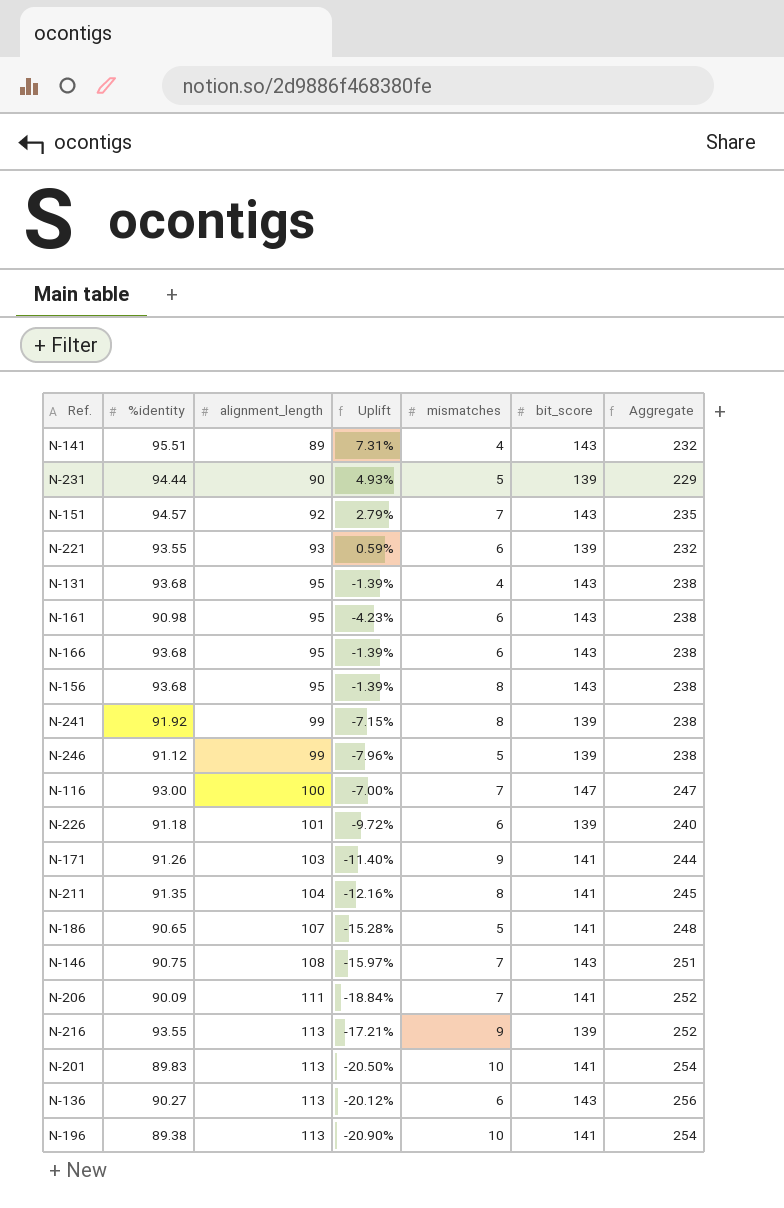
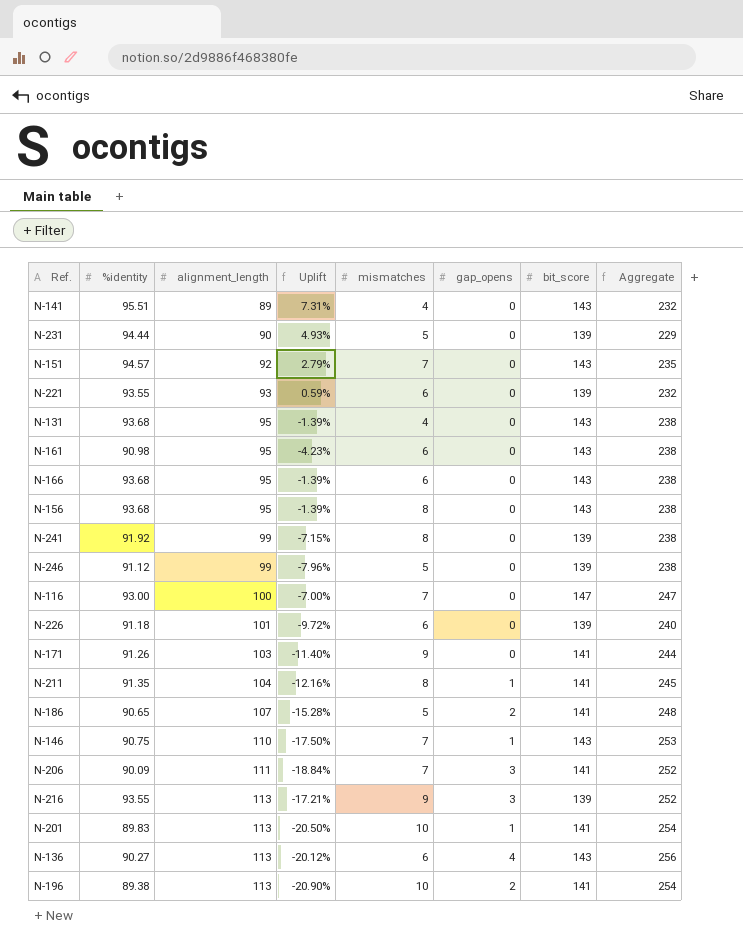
column gap_opens | position: none -> 6
N-146 | alignment_length: 108 -> 110
N-146 | Uplift: -15.97% -> -17.50%
N-146 | Aggregate: 251 -> 253

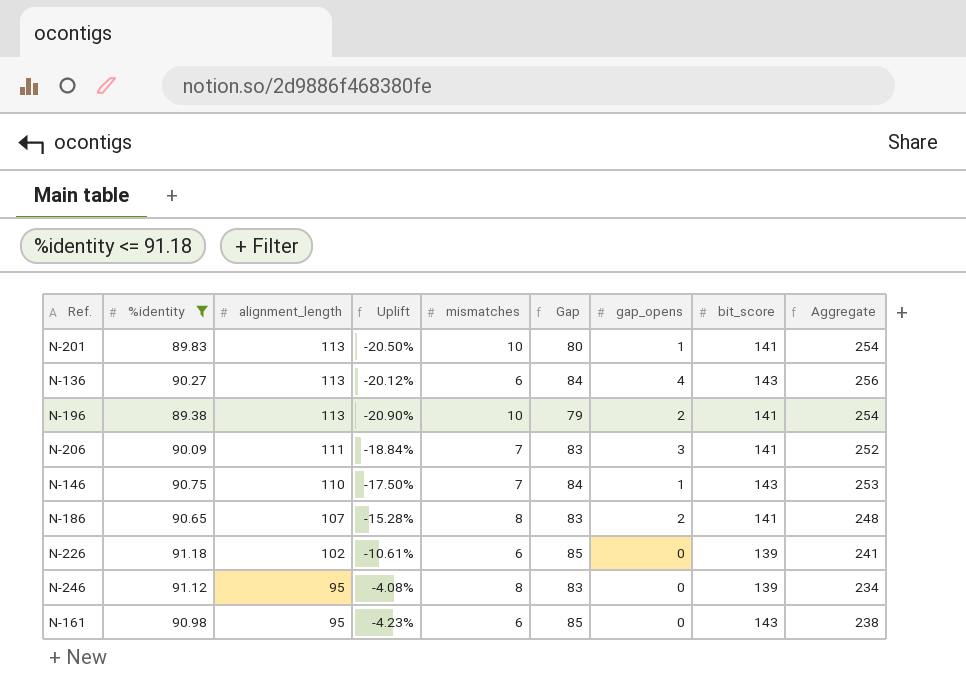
filter: none -> %identity <= 91.18
row order: alignment_length ascending -> alignment_length descending
column Gap | formula: none -> [%identity] - [mismatches]
N-186 | mismatches: 5 -> 8
N-226 | alignment_length: 101 -> 102
N-226 | Uplift: -9.72% -> -10.61%
N-226 | Aggregate: 240 -> 241
N-246 | alignment_length: 99 -> 95
N-246 | Uplift: -7.96% -> -4.08%
N-246 | mismatches: 5 -> 8
N-246 | Aggregate: 238 -> 234

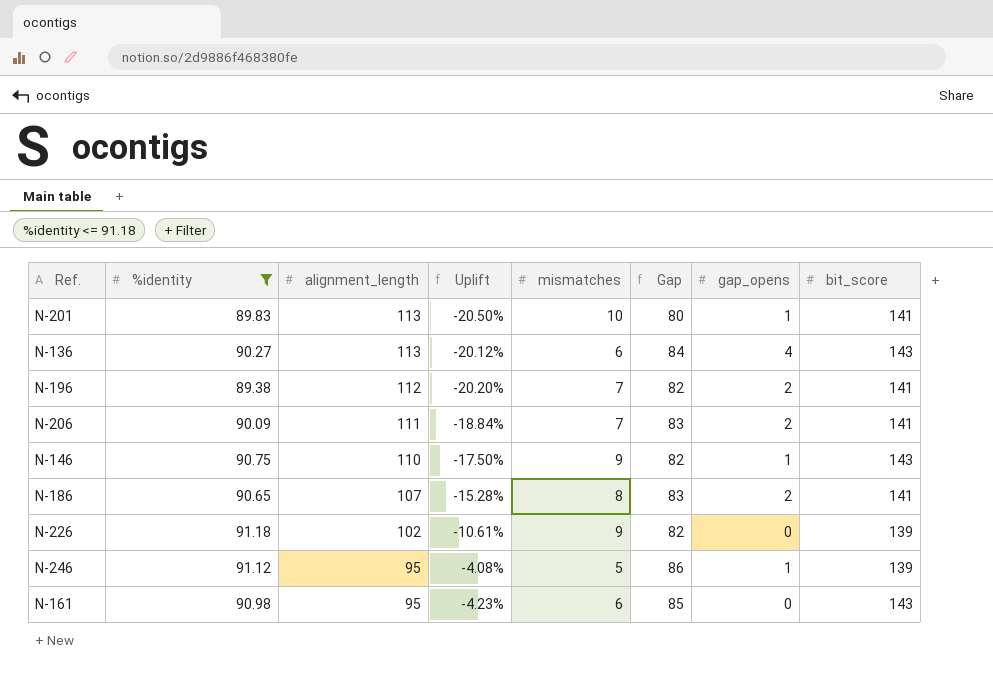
column Aggregate | formula: [alignment_length] + [bit_score] -> none
N-196 | alignment_length: 113 -> 112
N-196 | Uplift: -20.90% -> -20.20%
N-196 | mismatches: 10 -> 7
N-196 | Gap: 79 -> 82
N-206 | gap_opens: 3 -> 2
N-146 | mismatches: 7 -> 9
N-146 | Gap: 84 -> 82
N-226 | mismatches: 6 -> 9
N-226 | Gap: 85 -> 82
N-246 | mismatches: 8 -> 5
N-246 | Gap: 83 -> 86
N-246 | gap_opens: 0 -> 1

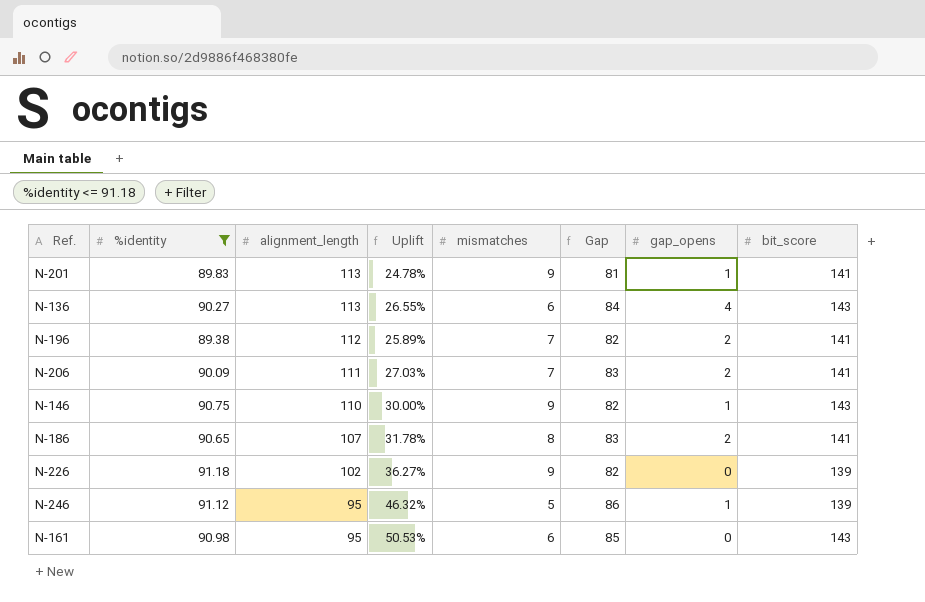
column Uplift | formula: ([%identity] - [alignment_length]) / [alignment_length] -> ([bit_score] - [alignment_length]) / [alignment_length]
N-201 | mismatches: 10 -> 9
N-201 | Gap: 80 -> 81

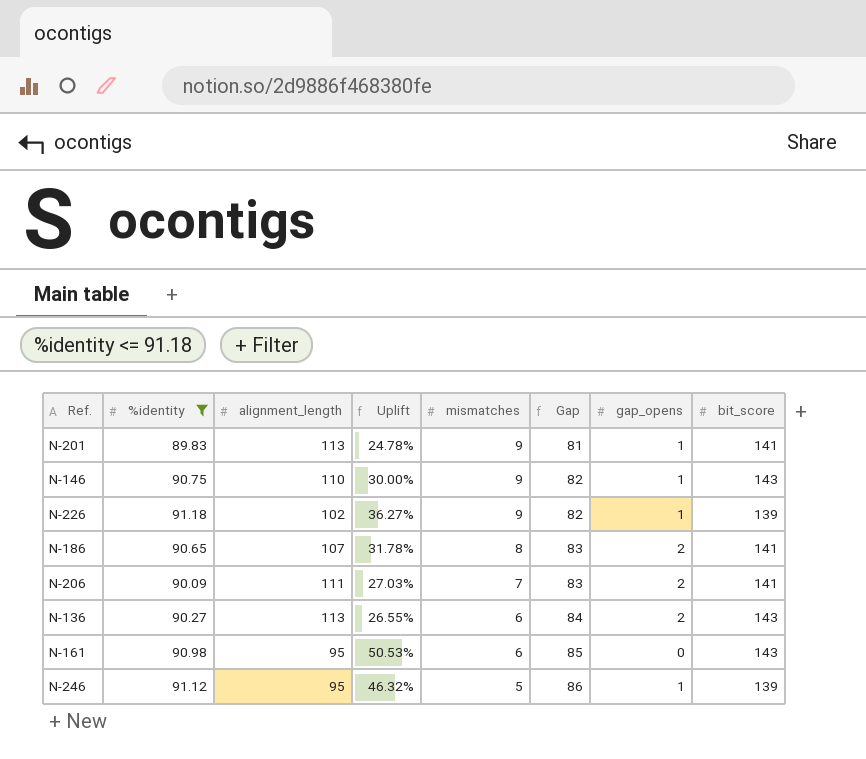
row order: alignment_length descending -> mismatches descending
row N-196: 89.38 | 112 | 25.89% | 7 | 82 | 2 | 141 -> none
N-226 | gap_opens: 0 -> 1
N-136 | gap_opens: 4 -> 2

